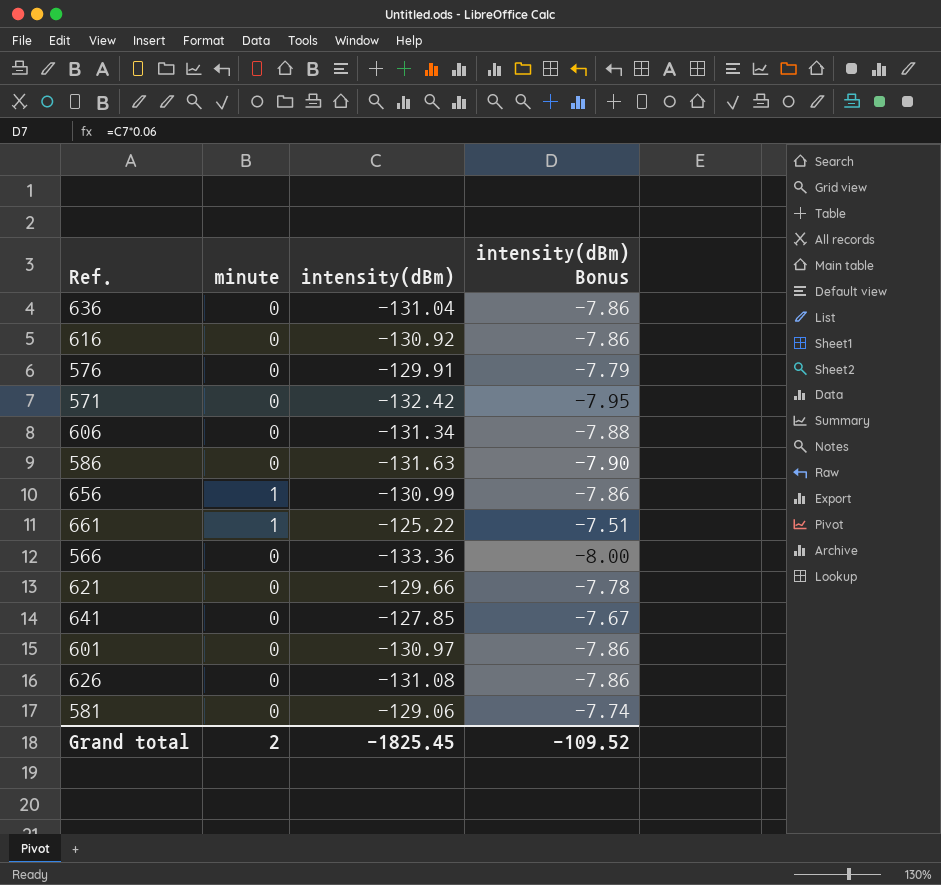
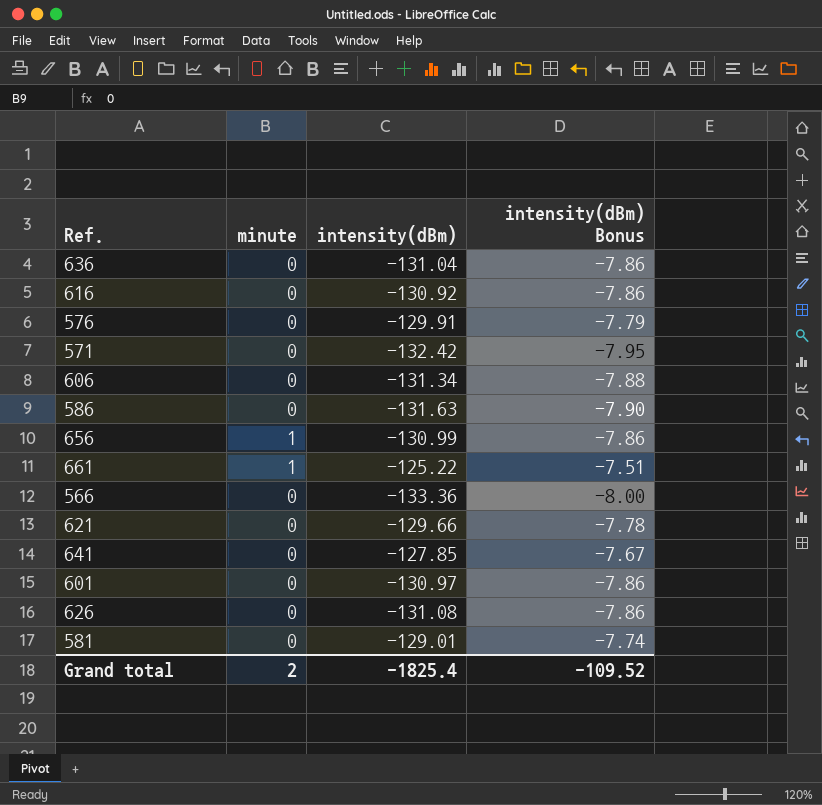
581 | intensity(dBm): -129.06 -> -129.01
Grand total | intensity(dBm): -1825.45 -> -1825.4

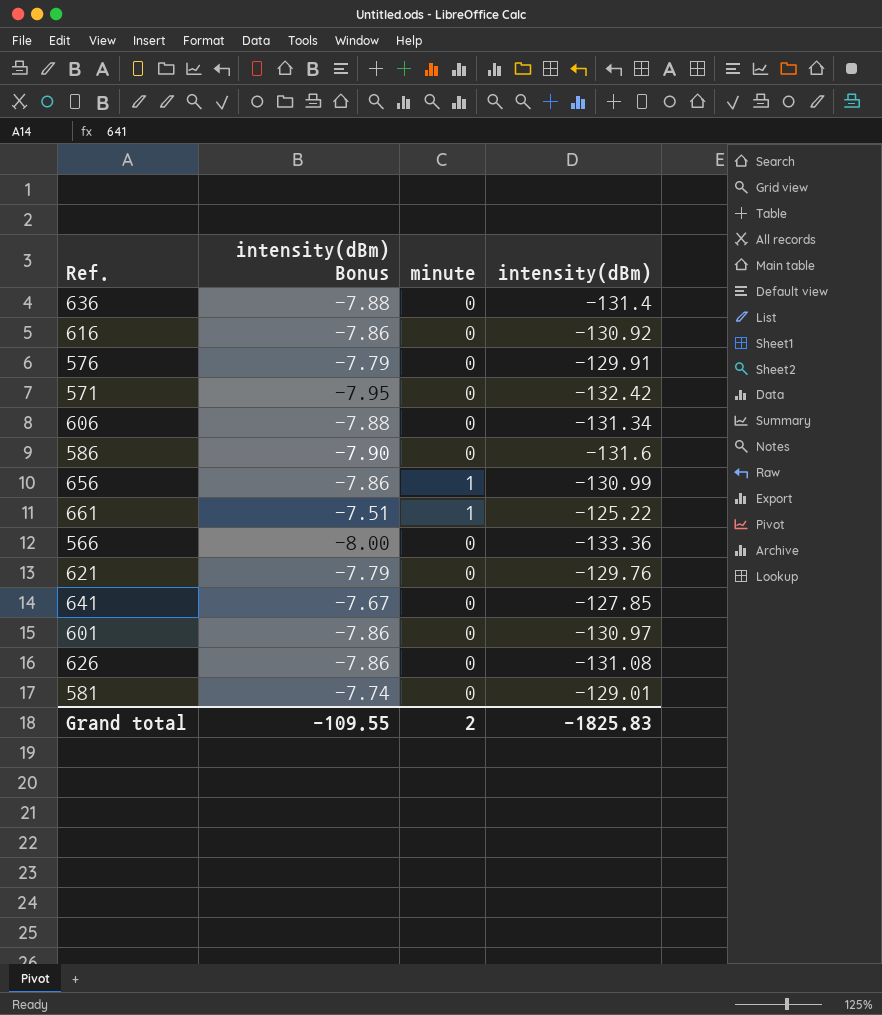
column intensity(dBm) Bonus | position: 4 -> 2
636 | intensity(dBm) Bonus: -7.86 -> -7.88
636 | intensity(dBm): -131.04 -> -131.4
586 | intensity(dBm): -131.63 -> -131.6
621 | intensity(dBm) Bonus: -7.78 -> -7.79
621 | intensity(dBm): -129.66 -> -129.76
Grand total | intensity(dBm) Bonus: -109.52 -> -109.55
Grand total | intensity(dBm): -1825.4 -> -1825.83

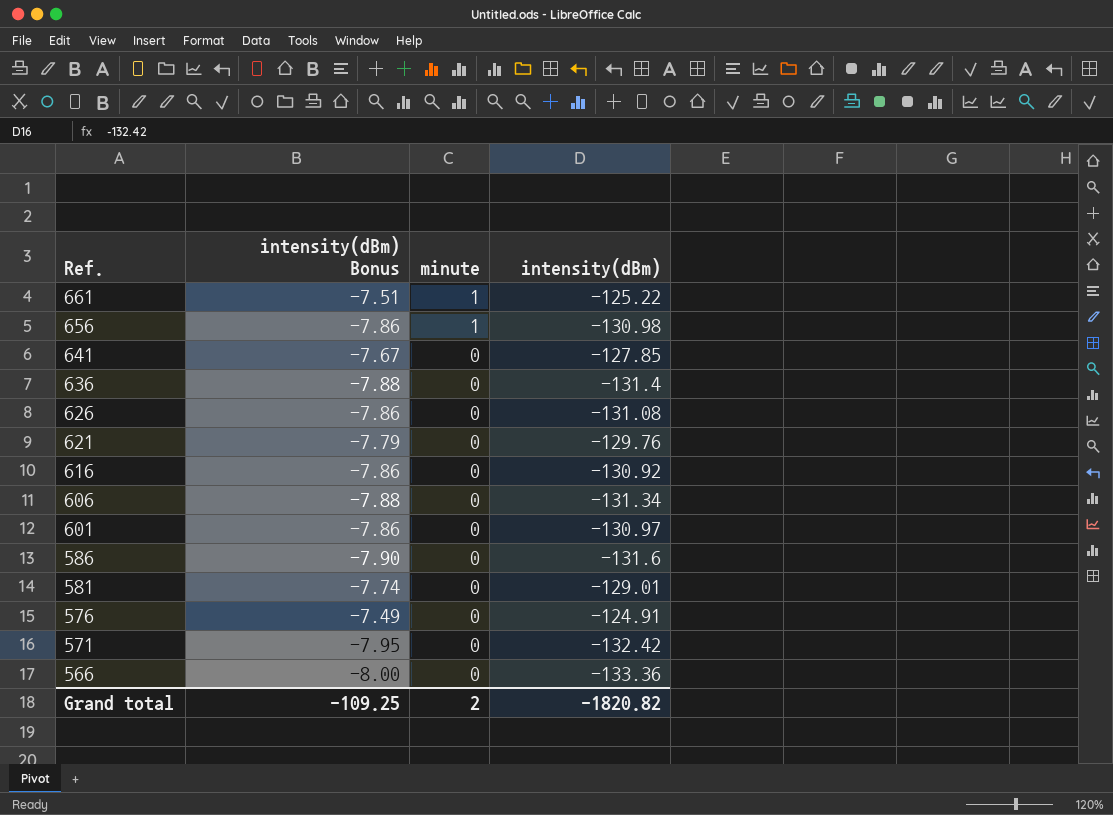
row order: none -> Ref. descending
656 | intensity(dBm): -130.99 -> -130.98
576 | intensity(dBm) Bonus: -7.79 -> -7.49
576 | intensity(dBm): -129.91 -> -124.91
Grand total | intensity(dBm) Bonus: -109.55 -> -109.25
Grand total | intensity(dBm): -1825.83 -> -1820.82

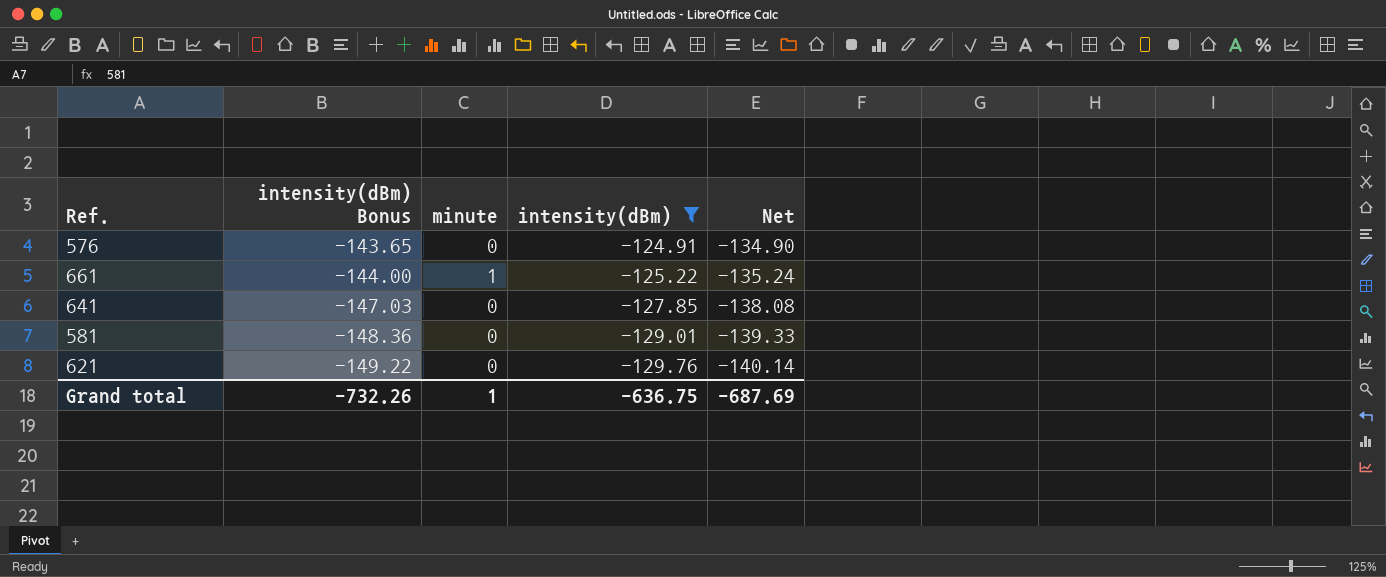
filter: none -> intensity(dBm) >= -129.76
row order: Ref. descending -> intensity(dBm) Bonus descending
column intensity(dBm) Bonus | formula: [intensity(dBm)] * 0.06 -> [intensity(dBm)] * 1.15
column Net | formula: none -> [intensity(dBm)] * 1.08
Grand total | intensity(dBm) Bonus: -109.25 -> -732.26
Grand total | minute: 2 -> 1
Grand total | intensity(dBm): -1820.82 -> -636.75

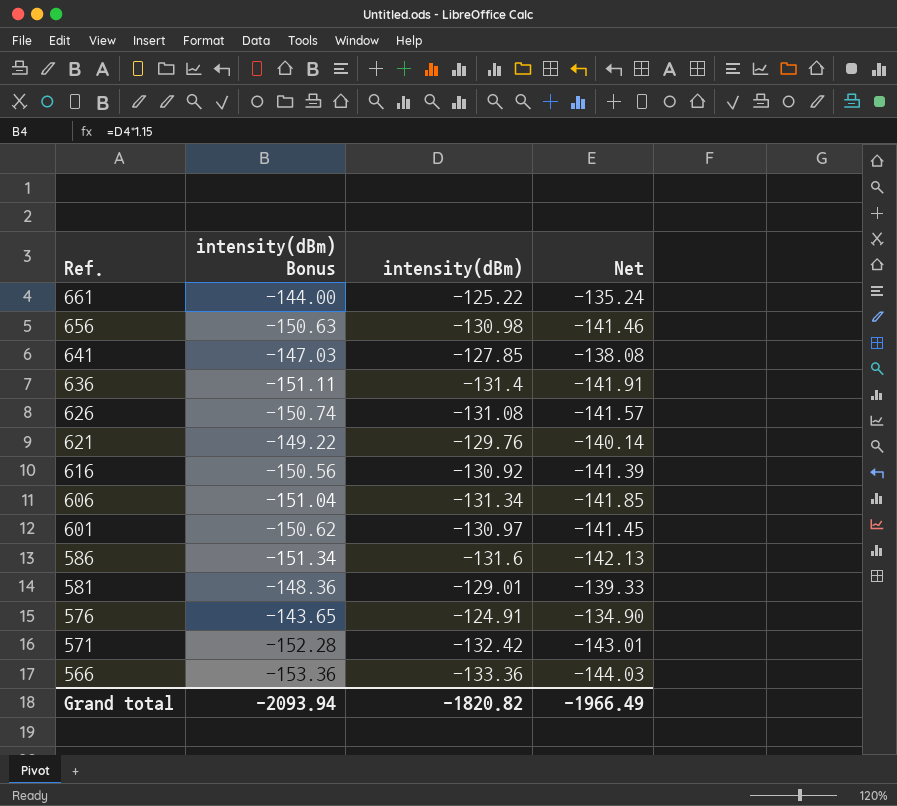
filter: intensity(dBm) >= -129.76 -> none
row order: intensity(dBm) Bonus descending -> Ref. descending
column minute | position: 3 -> none
Grand total | intensity(dBm) Bonus: -732.26 -> -2093.94
Grand total | intensity(dBm): -636.75 -> -1820.82
Grand total | Net: -687.69 -> -1966.49

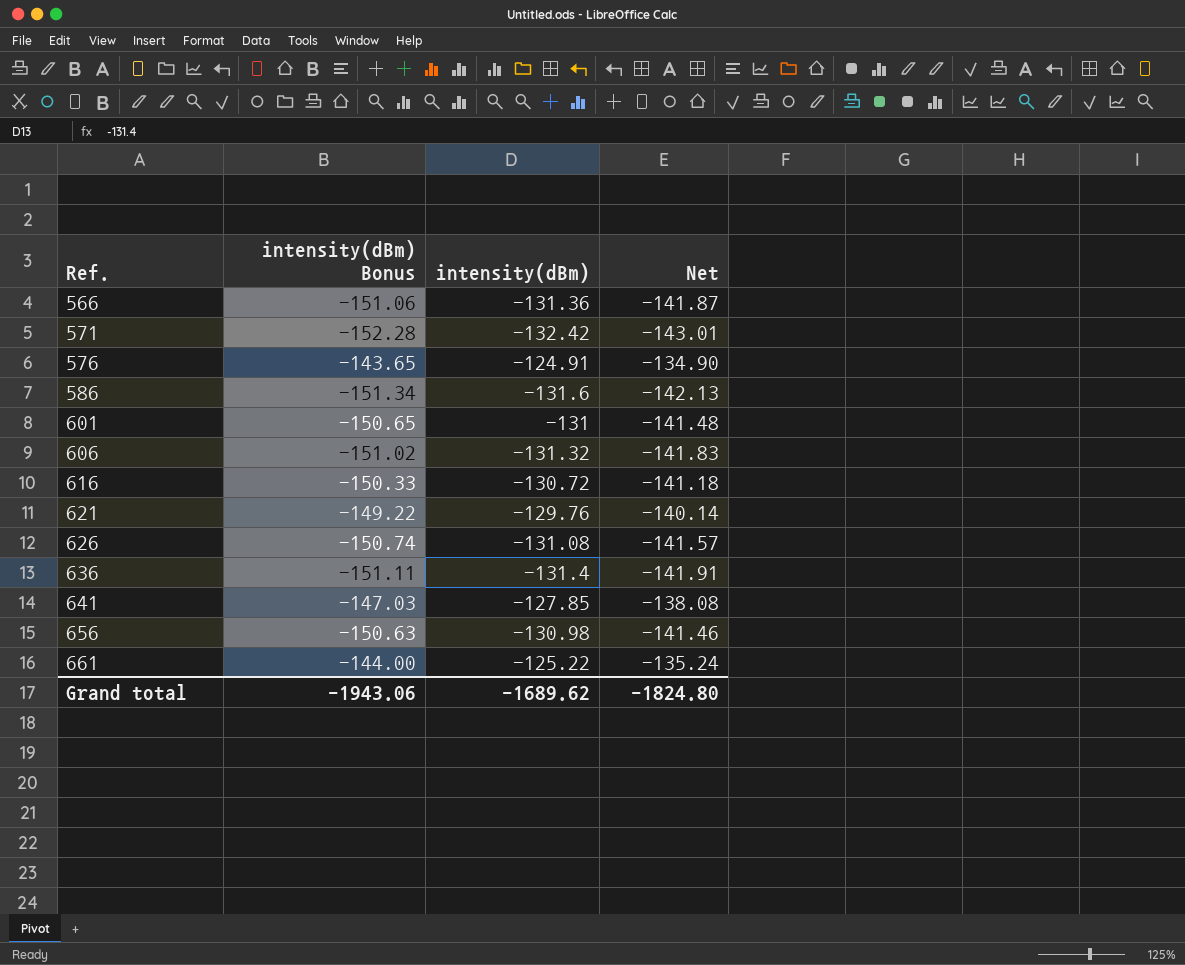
row order: Ref. descending -> Ref. ascending
row 581: -148.36 | -129.01 | -139.33 -> none
566 | intensity(dBm) Bonus: -153.36 -> -151.06
566 | intensity(dBm): -133.36 -> -131.36
566 | Net: -144.03 -> -141.87
601 | intensity(dBm) Bonus: -150.62 -> -150.65
601 | intensity(dBm): -130.97 -> -131
601 | Net: -141.45 -> -141.48
606 | intensity(dBm) Bonus: -151.04 -> -151.02
606 | intensity(dBm): -131.34 -> -131.32
606 | Net: -141.85 -> -141.83
616 | intensity(dBm) Bonus: -150.56 -> -150.33
616 | intensity(dBm): -130.92 -> -130.72
616 | Net: -141.39 -> -141.18
Grand total | intensity(dBm) Bonus: -2093.94 -> -1943.06
Grand total | intensity(dBm): -1820.82 -> -1689.62
Grand total | Net: -1966.49 -> -1824.80

